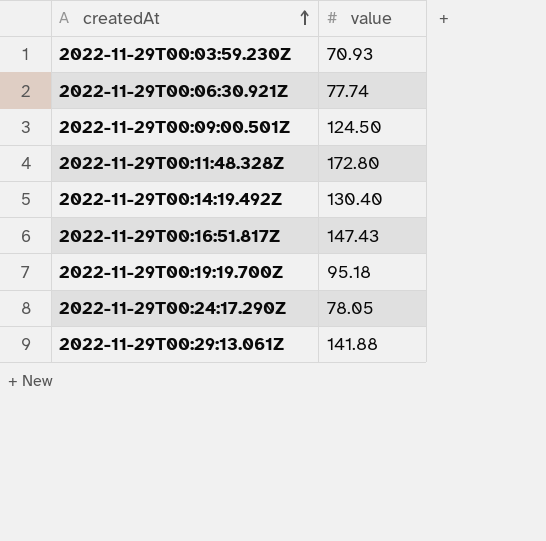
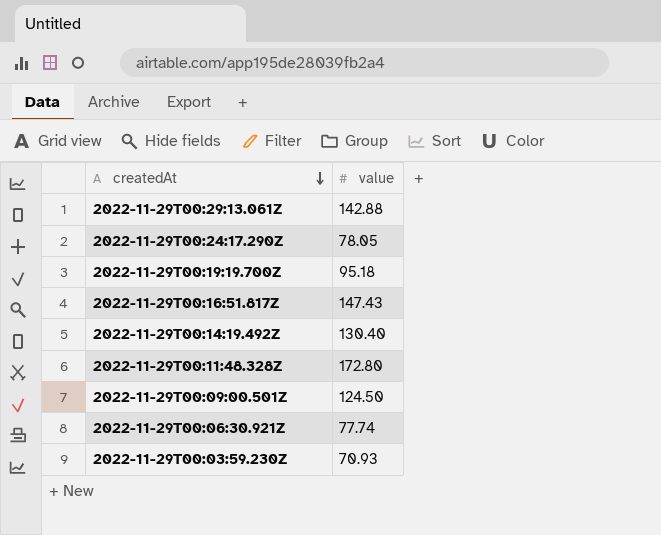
row order: createdAt ascending -> createdAt descending
2022-11-29T00:29:13.061Z | value: 141.88 -> 142.88

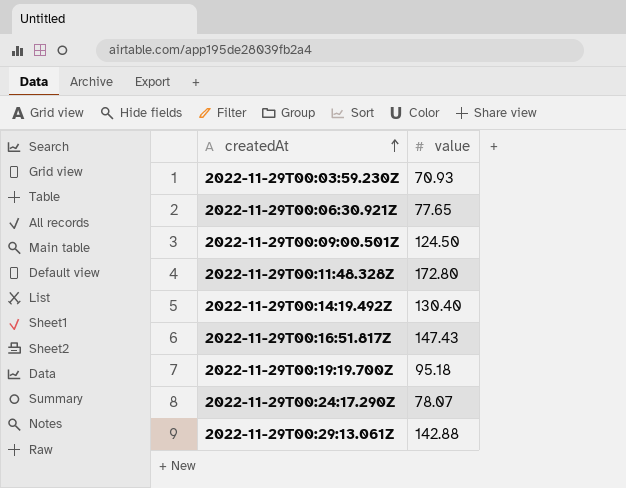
row order: createdAt descending -> createdAt ascending
2022-11-29T00:06:30.921Z | value: 77.74 -> 77.65
2022-11-29T00:24:17.290Z | value: 78.05 -> 78.07

